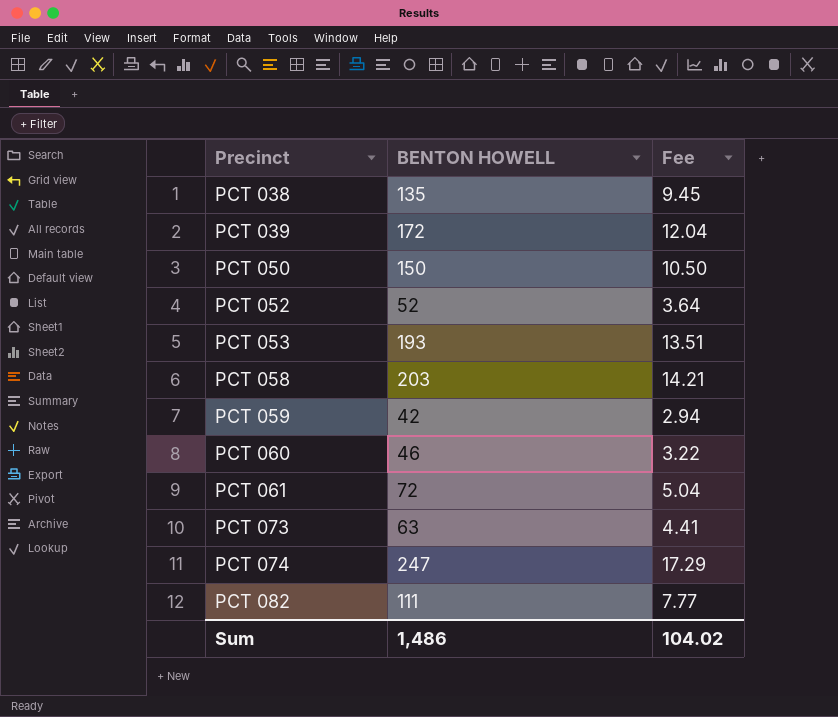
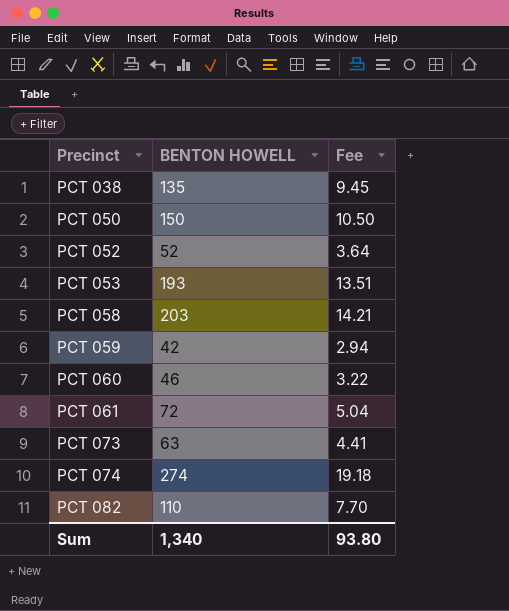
row PCT 039: 172 | 12.04 -> none
PCT 074 | BENTON HOWELL: 247 -> 274
PCT 074 | Fee: 17.29 -> 19.18
PCT 082 | BENTON HOWELL: 111 -> 110
PCT 082 | Fee: 7.77 -> 7.70
Sum | BENTON HOWELL: 1,486 -> 1,340
Sum | Fee: 104.02 -> 93.80

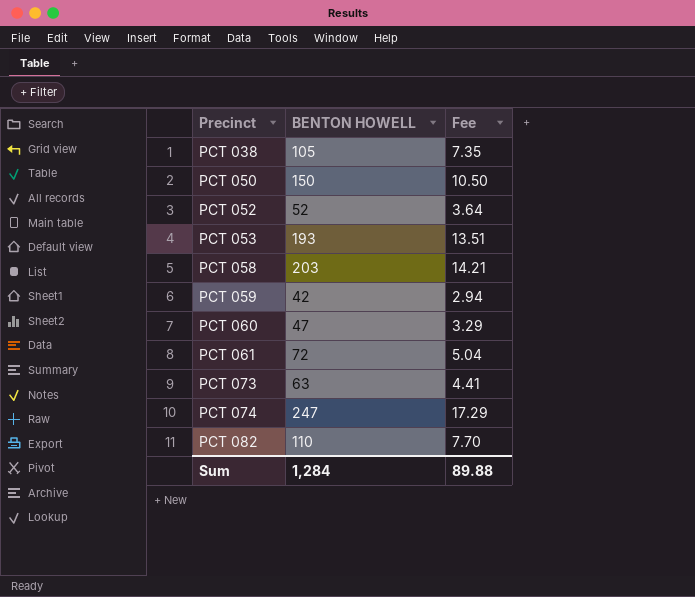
PCT 038 | BENTON HOWELL: 135 -> 105
PCT 038 | Fee: 9.45 -> 7.35
PCT 060 | BENTON HOWELL: 46 -> 47
PCT 060 | Fee: 3.22 -> 3.29
PCT 074 | BENTON HOWELL: 274 -> 247
PCT 074 | Fee: 19.18 -> 17.29
Sum | BENTON HOWELL: 1,340 -> 1,284
Sum | Fee: 93.80 -> 89.88

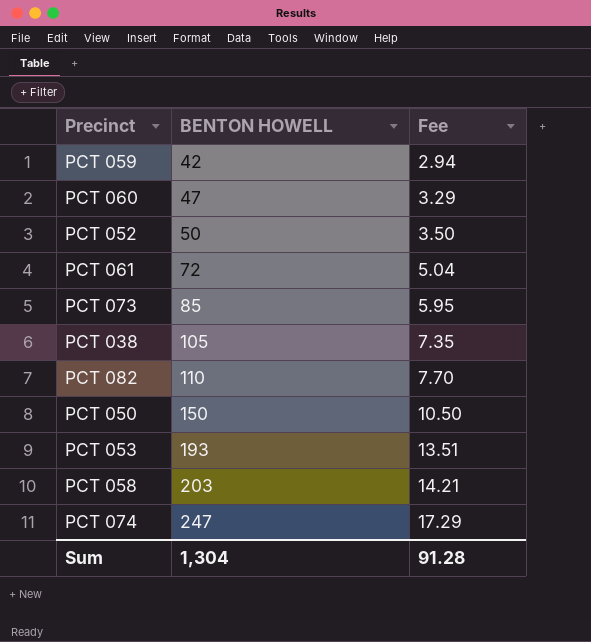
row order: Precinct ascending -> BENTON HOWELL ascending
PCT 052 | BENTON HOWELL: 52 -> 50
PCT 052 | Fee: 3.64 -> 3.50
PCT 073 | BENTON HOWELL: 63 -> 85
PCT 073 | Fee: 4.41 -> 5.95
Sum | BENTON HOWELL: 1,284 -> 1,304
Sum | Fee: 89.88 -> 91.28

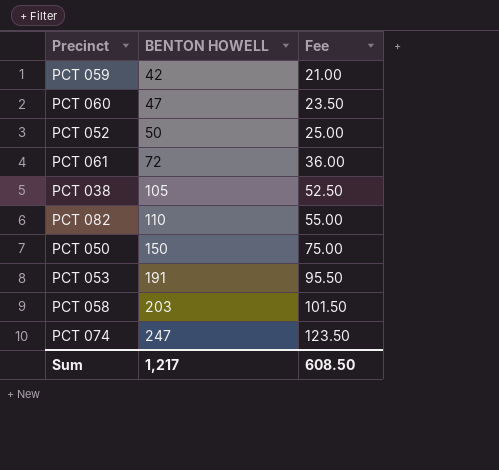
column Fee | formula: [BENTON HOWELL] * 0.07 -> [BENTON HOWELL] * 0.5
row PCT 073: 85 | 5.95 -> none
PCT 053 | BENTON HOWELL: 193 -> 191
Sum | BENTON HOWELL: 1,304 -> 1,217
Sum | Fee: 91.28 -> 608.50

